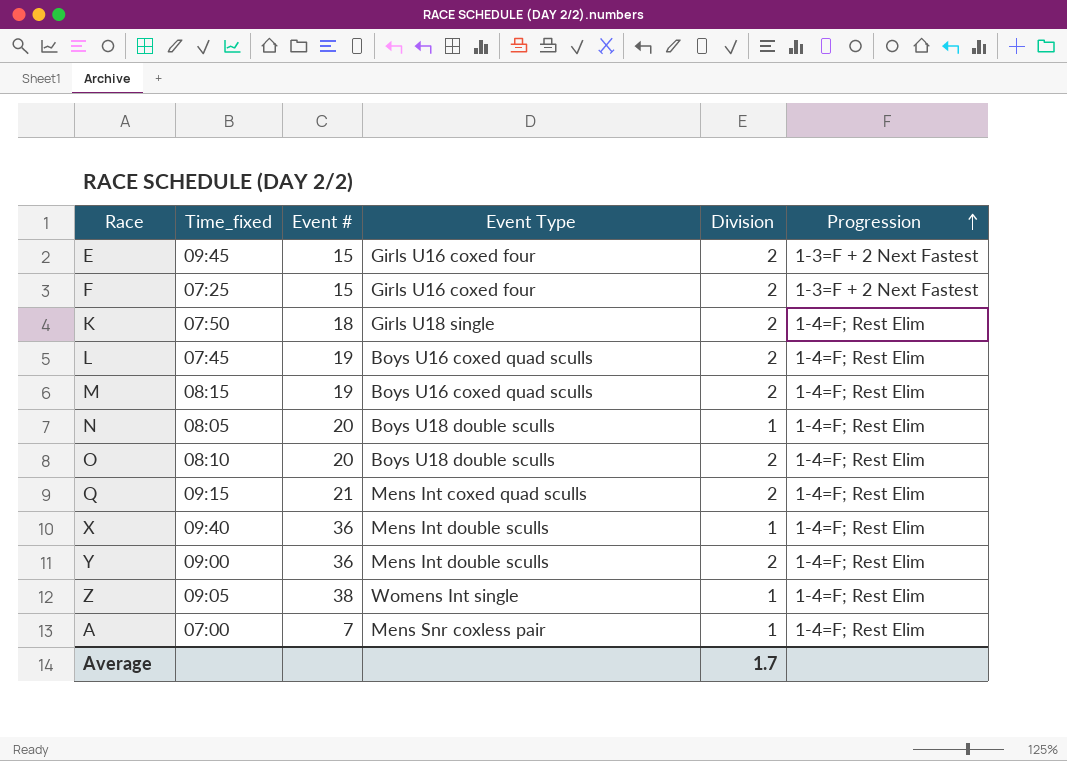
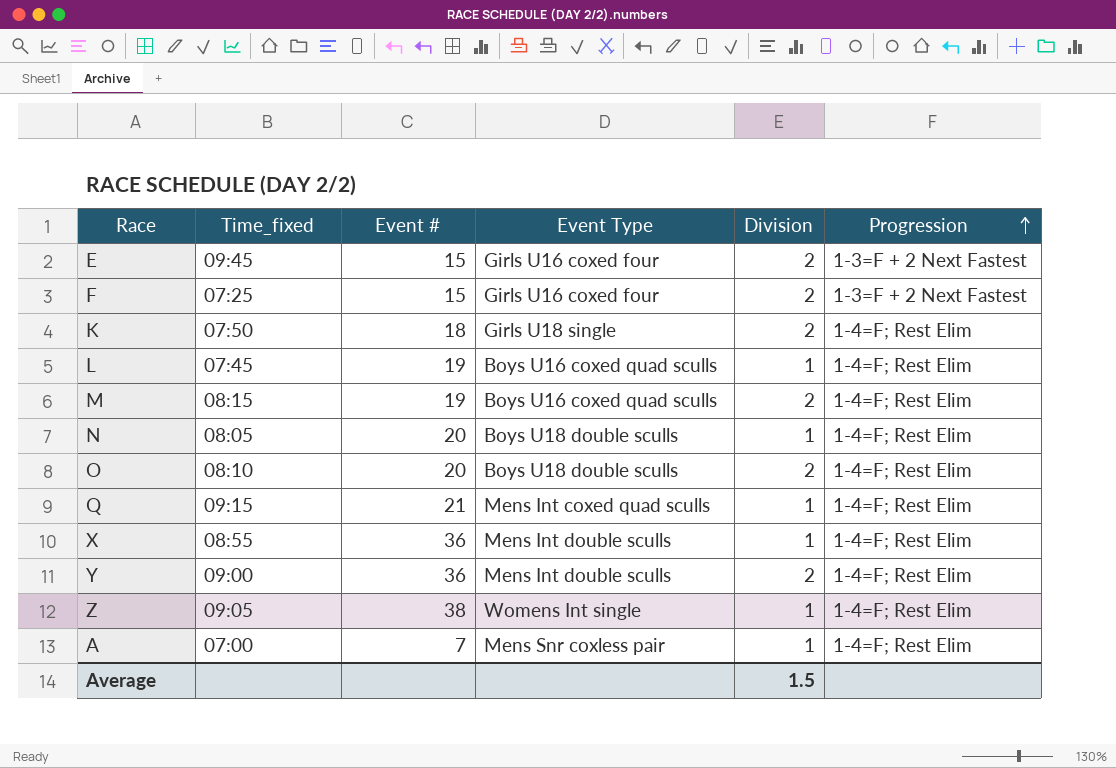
L | Division: 2 -> 1
Q | Division: 2 -> 1
X | Time_fixed: 09:40 -> 08:55
Average | Division: 1.7 -> 1.5

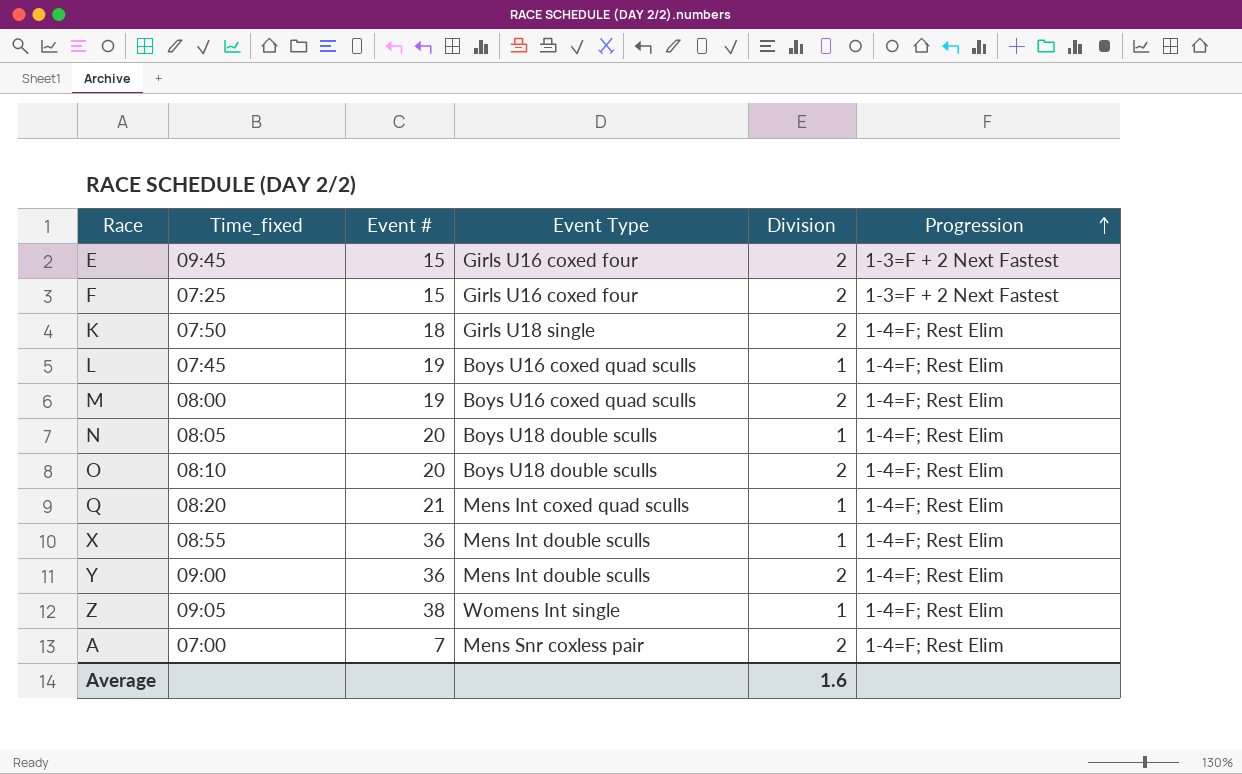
M | Time_fixed: 08:15 -> 08:00
Q | Time_fixed: 09:15 -> 08:20
A | Division: 1 -> 2
Average | Division: 1.5 -> 1.6

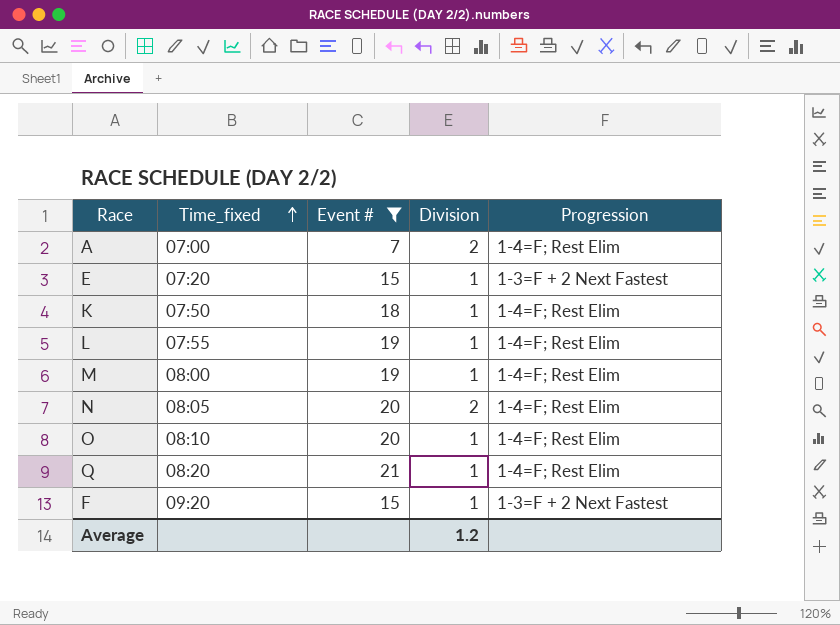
filter: none -> Event # <= 21
row order: Progression ascending -> Time_fixed ascending
column Event Type | position: 4 -> none
E | Time_fixed: 09:45 -> 07:20
E | Division: 2 -> 1
K | Division: 2 -> 1
L | Time_fixed: 07:45 -> 07:55
M | Division: 2 -> 1
N | Division: 1 -> 2
O | Division: 2 -> 1
F | Time_fixed: 07:25 -> 09:20
F | Division: 2 -> 1
Average | Division: 1.6 -> 1.2

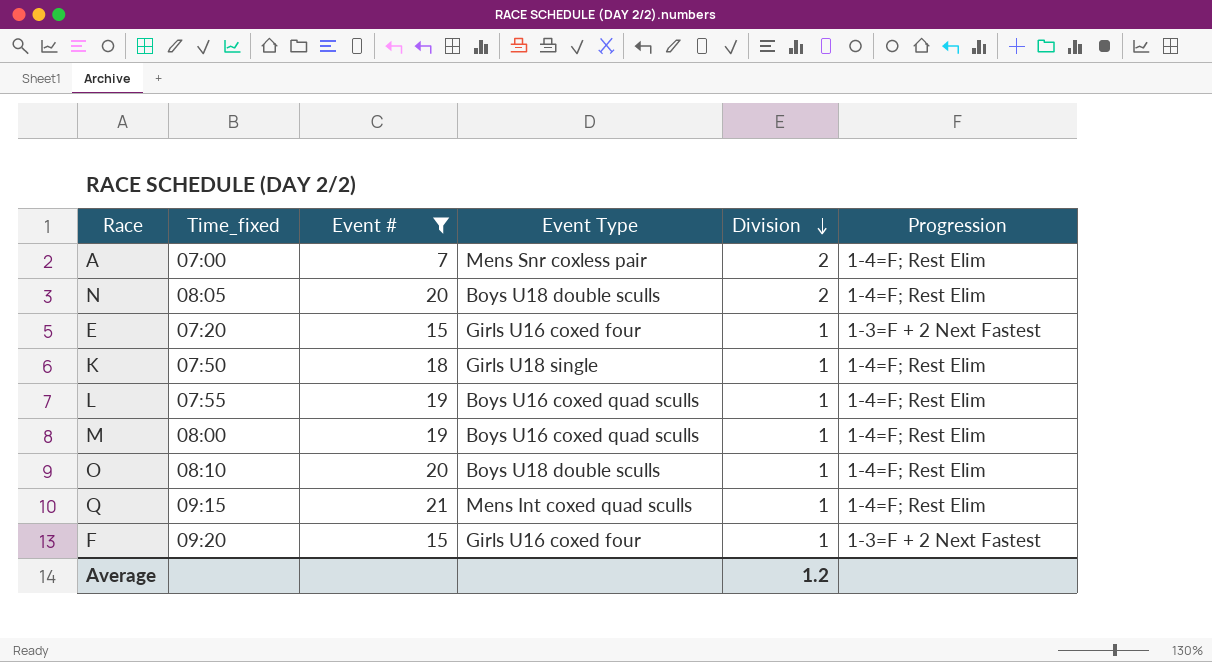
row order: Time_fixed ascending -> Division descending
column Event Type | position: none -> 4
Q | Time_fixed: 08:20 -> 09:15

